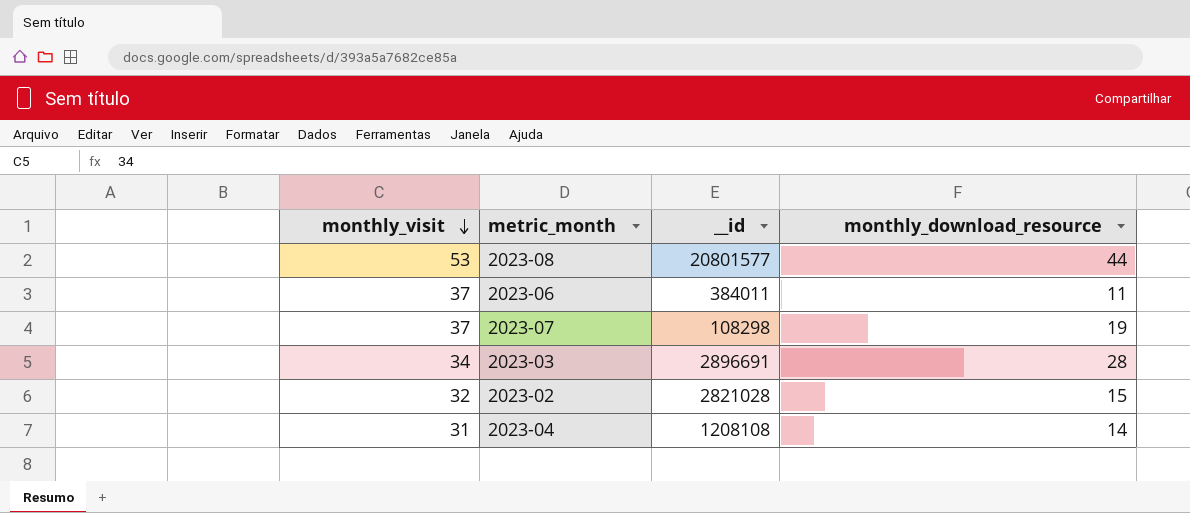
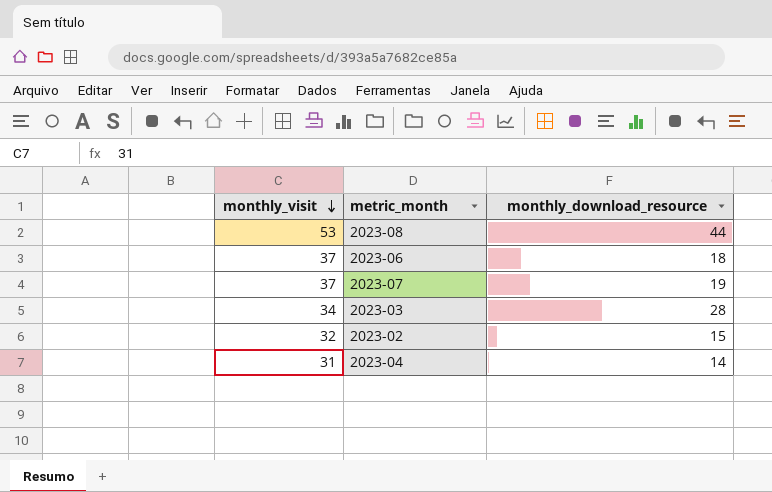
column __id | position: 3 -> none
2023-06 | monthly_download_resource: 11 -> 18

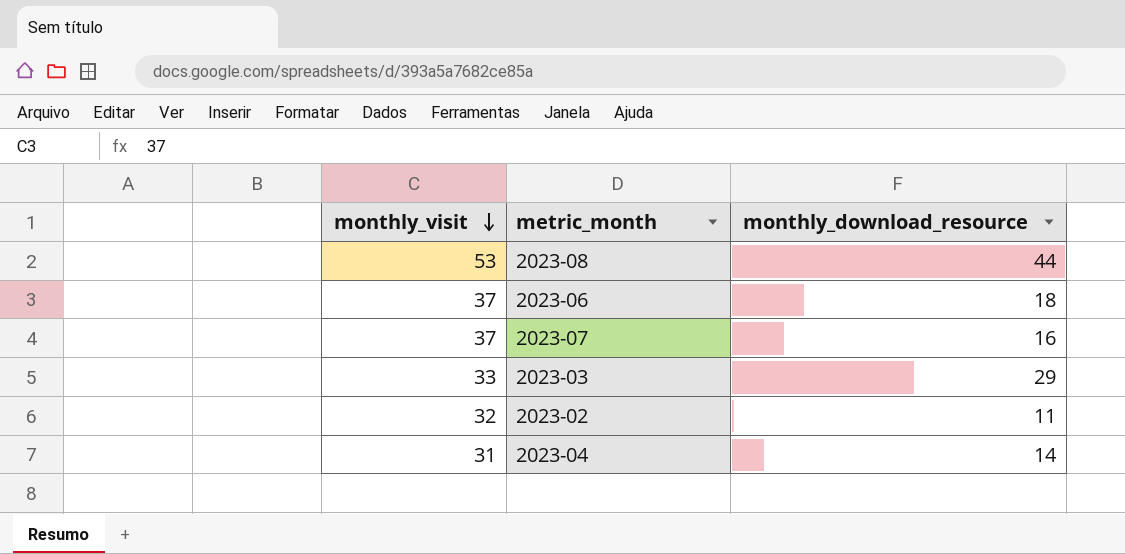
2023-07 | monthly_download_resource: 19 -> 16
2023-03 | monthly_visit: 34 -> 33
2023-03 | monthly_download_resource: 28 -> 29
2023-02 | monthly_download_resource: 15 -> 11

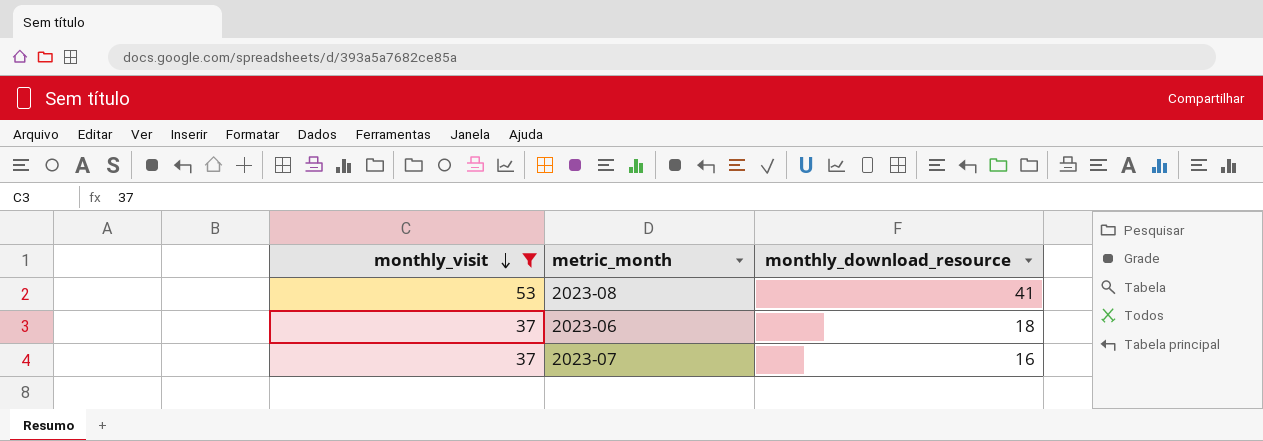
filter: none -> monthly_visit >= 37
2023-08 | monthly_download_resource: 44 -> 41

